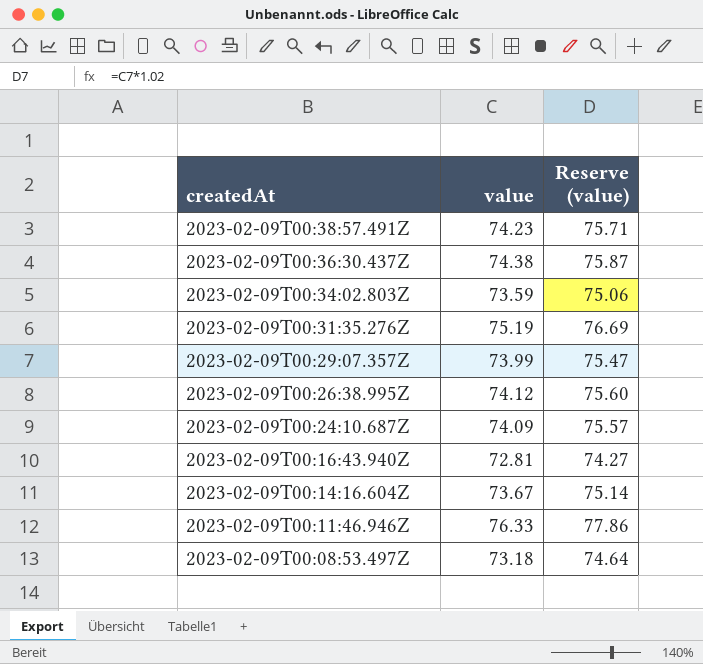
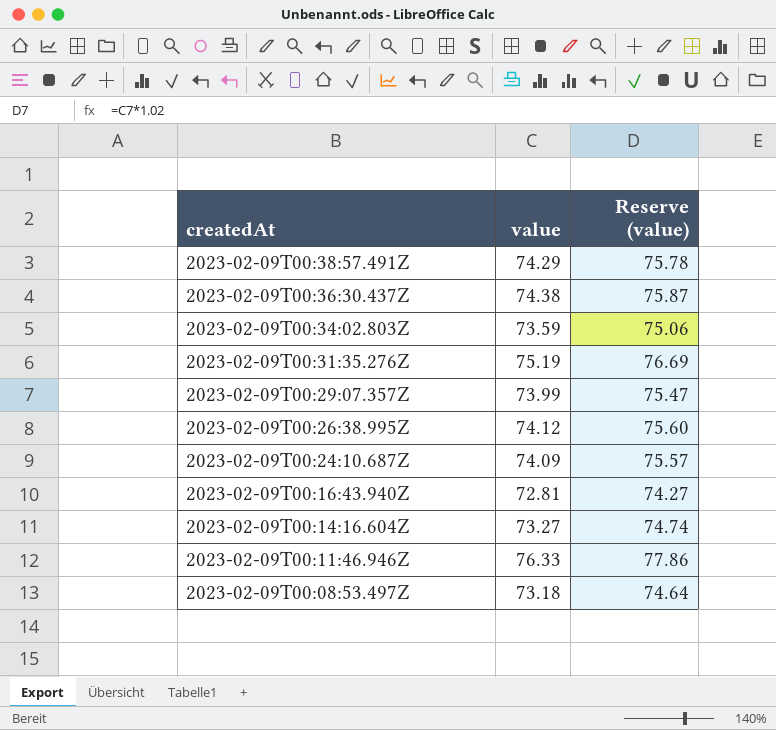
2023-02-09T00:38:57.491Z | value: 74.23 -> 74.29
2023-02-09T00:38:57.491Z | Reserve (value): 75.71 -> 75.78
2023-02-09T00:14:16.604Z | value: 73.67 -> 73.27
2023-02-09T00:14:16.604Z | Reserve (value): 75.14 -> 74.74

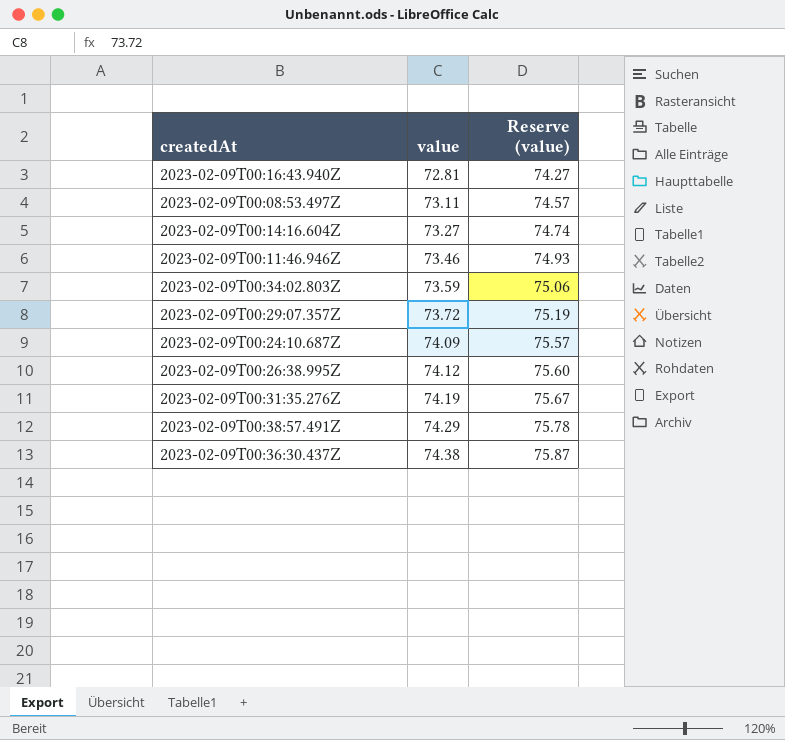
row order: createdAt descending -> value ascending
2023-02-09T00:08:53.497Z | value: 73.18 -> 73.11
2023-02-09T00:08:53.497Z | Reserve (value): 74.64 -> 74.57
2023-02-09T00:11:46.946Z | value: 76.33 -> 73.46
2023-02-09T00:11:46.946Z | Reserve (value): 77.86 -> 74.93
2023-02-09T00:29:07.357Z | value: 73.99 -> 73.72
2023-02-09T00:29:07.357Z | Reserve (value): 75.47 -> 75.19
2023-02-09T00:31:35.276Z | value: 75.19 -> 74.19
2023-02-09T00:31:35.276Z | Reserve (value): 76.69 -> 75.67

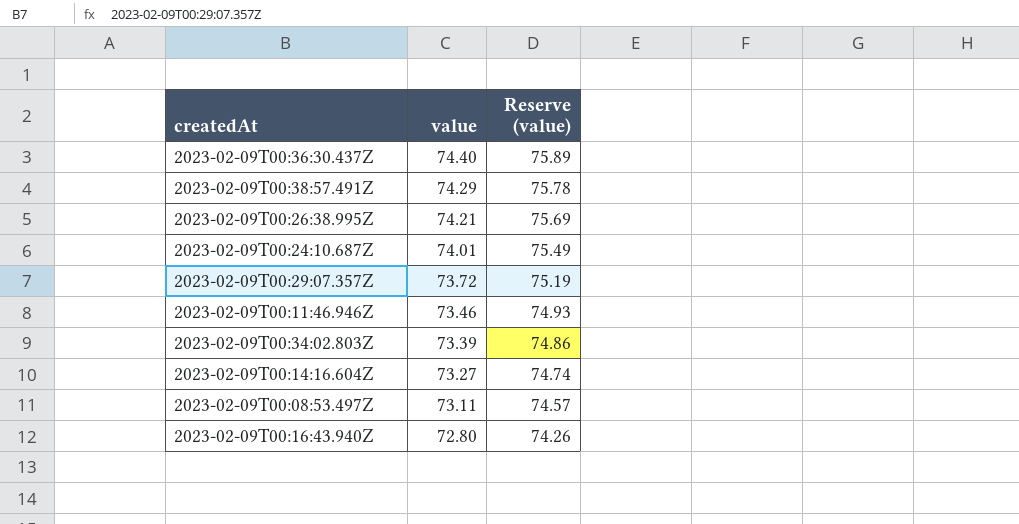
row order: value ascending -> value descending
row 2023-02-09T00:31:35.276Z: 74.19 | 75.67 -> none
2023-02-09T00:36:30.437Z | value: 74.38 -> 74.40
2023-02-09T00:36:30.437Z | Reserve (value): 75.87 -> 75.89
2023-02-09T00:26:38.995Z | value: 74.12 -> 74.21
2023-02-09T00:26:38.995Z | Reserve (value): 75.60 -> 75.69
2023-02-09T00:24:10.687Z | value: 74.09 -> 74.01
2023-02-09T00:24:10.687Z | Reserve (value): 75.57 -> 75.49
2023-02-09T00:34:02.803Z | value: 73.59 -> 73.39
2023-02-09T00:34:02.803Z | Reserve (value): 75.06 -> 74.86
2023-02-09T00:16:43.940Z | value: 72.81 -> 72.80
2023-02-09T00:16:43.940Z | Reserve (value): 74.27 -> 74.26

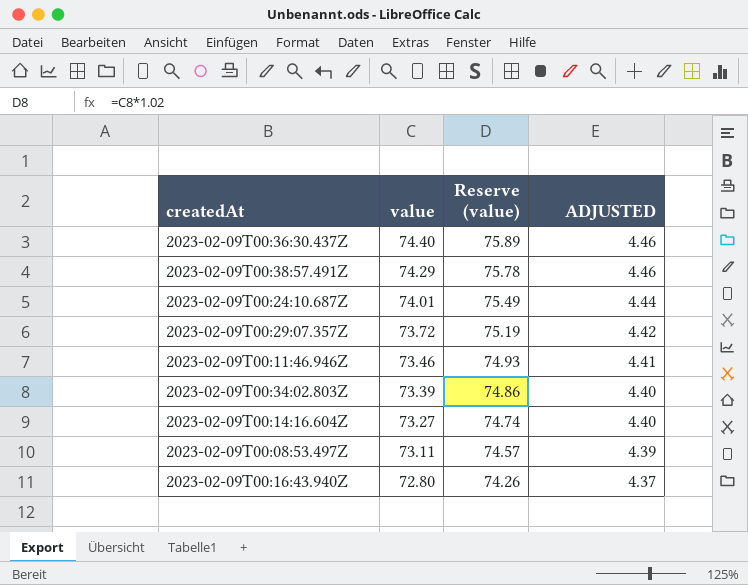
column ADJUSTED | formula: none -> [value] * 0.06
row 2023-02-09T00:26:38.995Z: 74.21 | 75.69 -> none

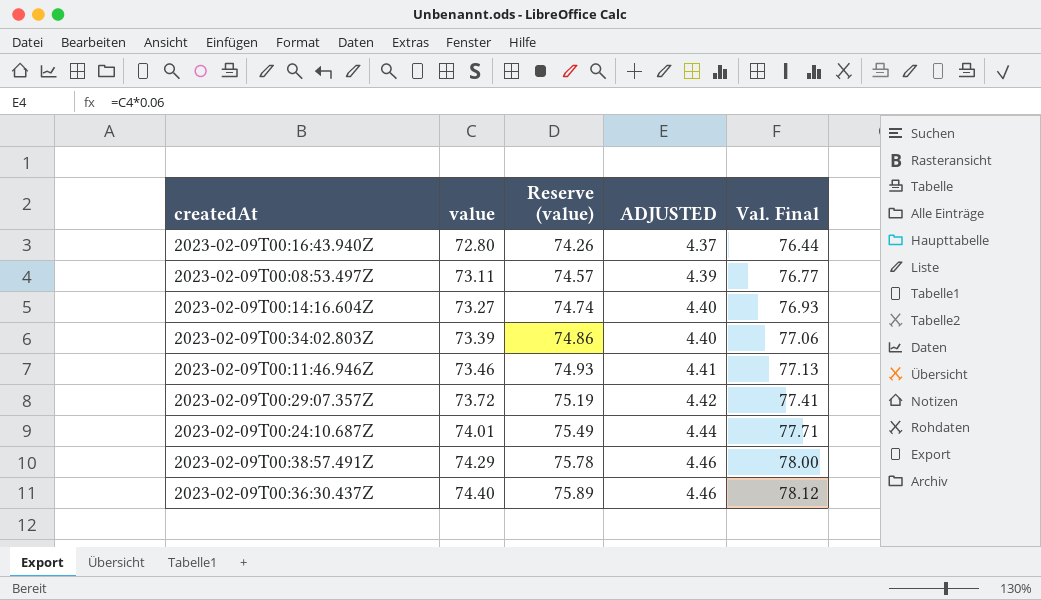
row order: value descending -> value ascending
column Val. Final | formula: none -> [value] * 1.05

